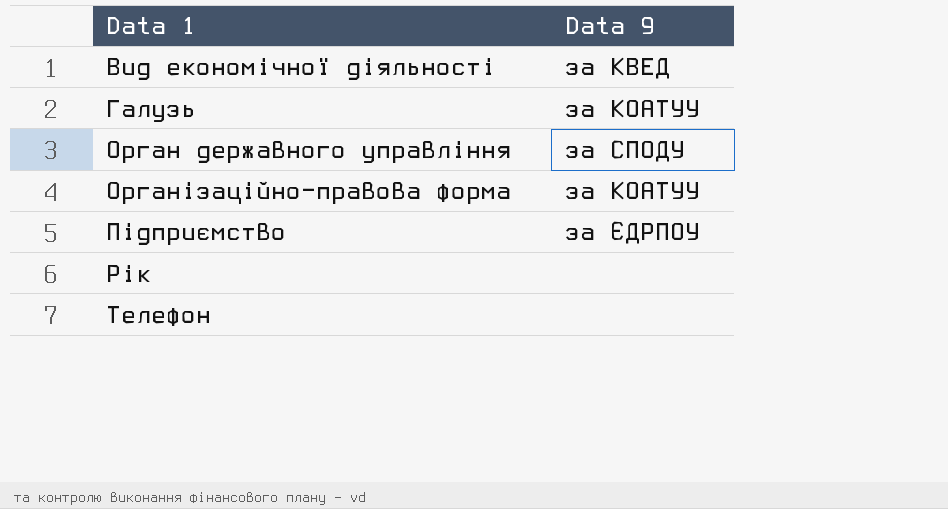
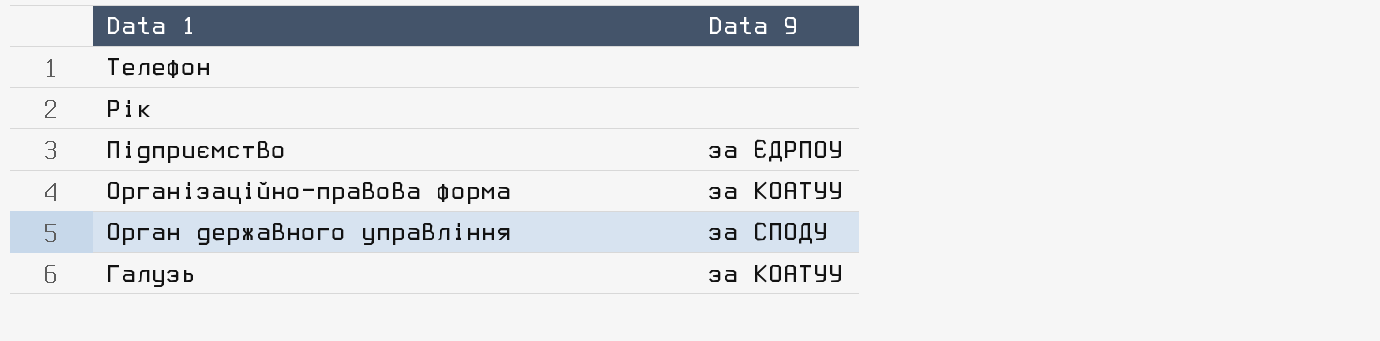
row order: Data 1 ascending -> Data 1 descending
row Вид економічної діяльності: за КВЕД -> none

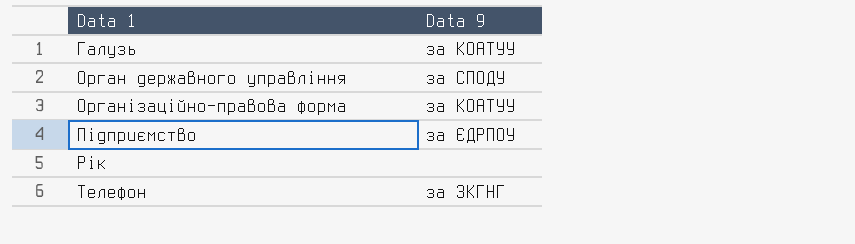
row order: Data 1 descending -> Data 1 ascending
Телефон | Data 9: none -> за ЗКГНГ

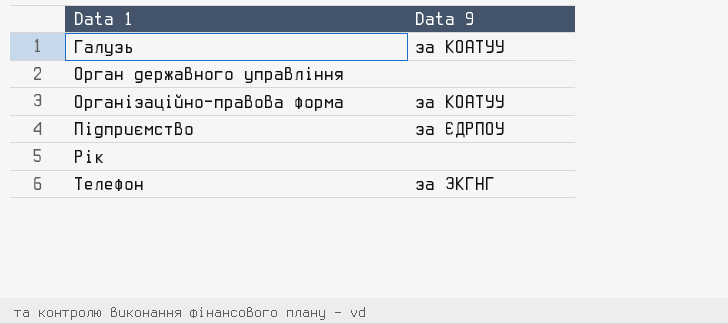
Орган державного управління | Data 9: за СПОДУ -> none

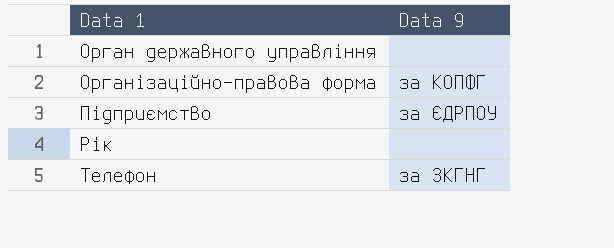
row Галузь: за КОАТУУ -> none
Організаційно-правова форма | Data 9: за КОАТУУ -> за КОПФГ

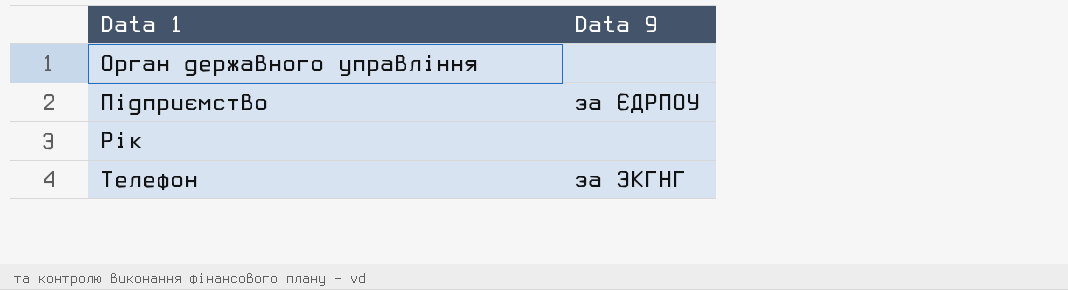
row Організаційно-правова форма: за КОПФГ -> none

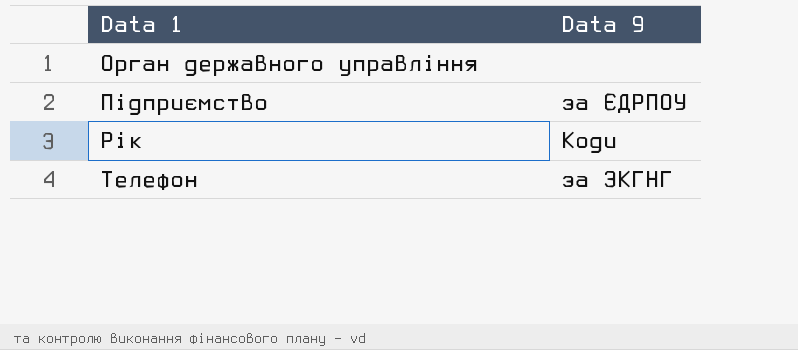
Рік | Data 9: none -> Коди

